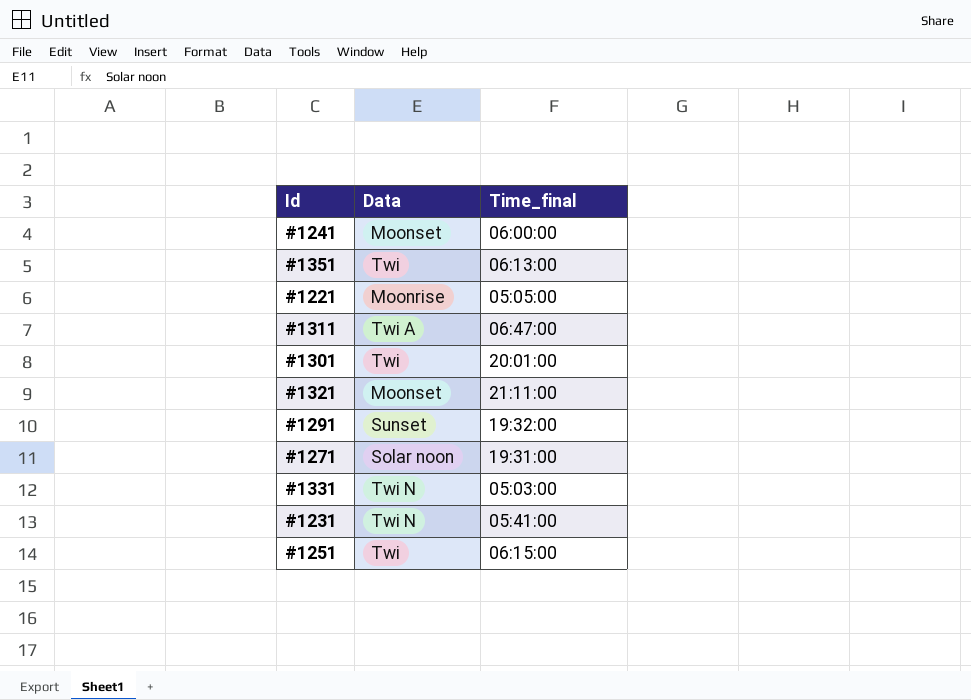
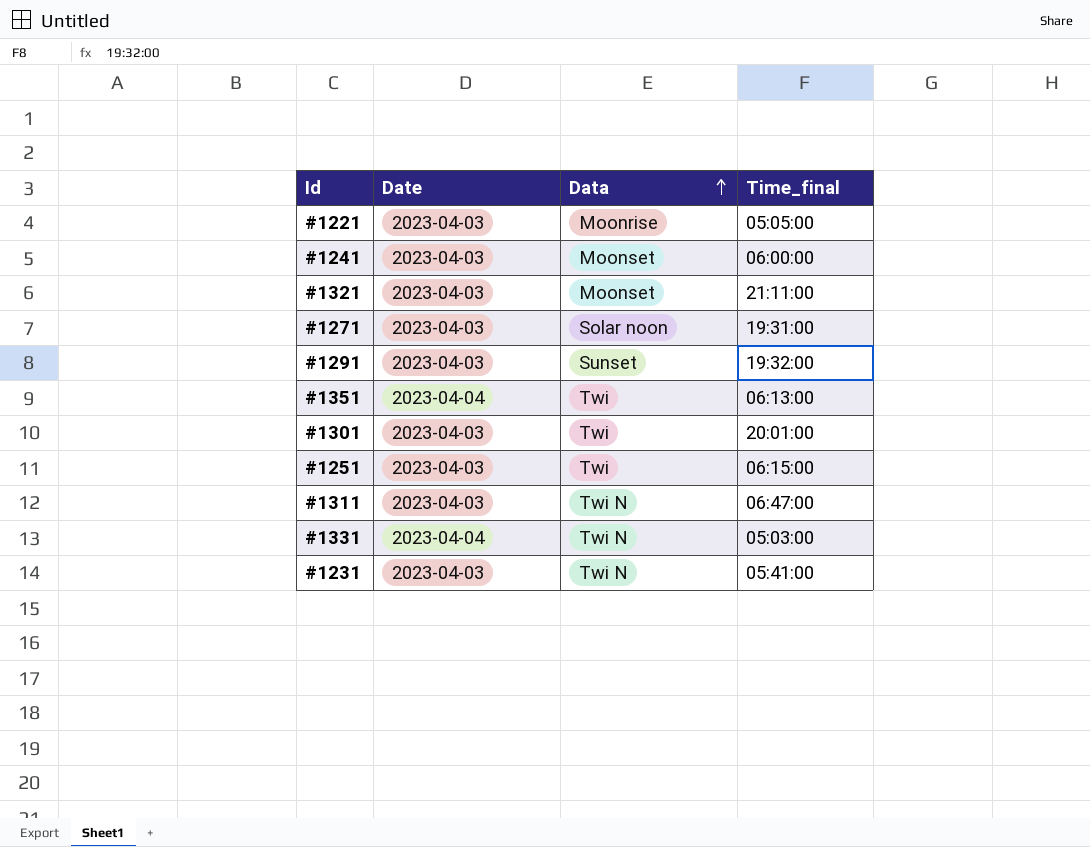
row order: none -> Data ascending
column Date | position: none -> 2
#1311 | Data: Twi A -> Twi N

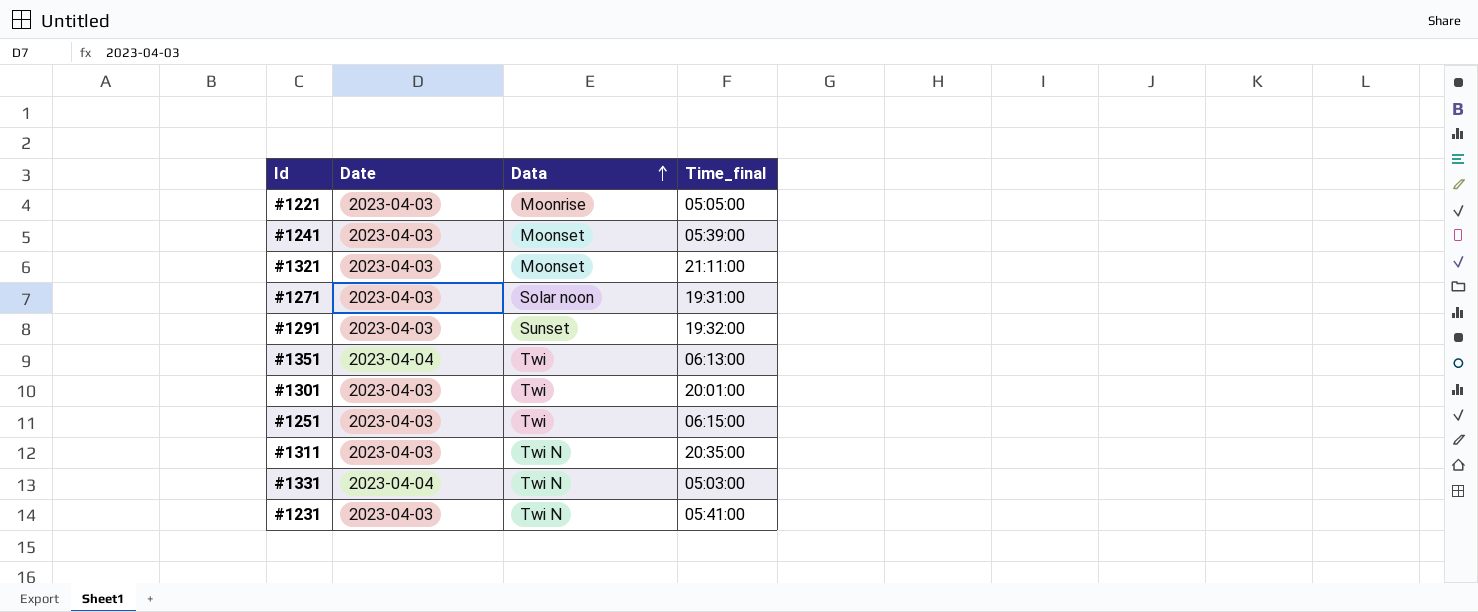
#1241 | Time_final: 06:00:00 -> 05:39:00
#1311 | Time_final: 06:47:00 -> 20:35:00

